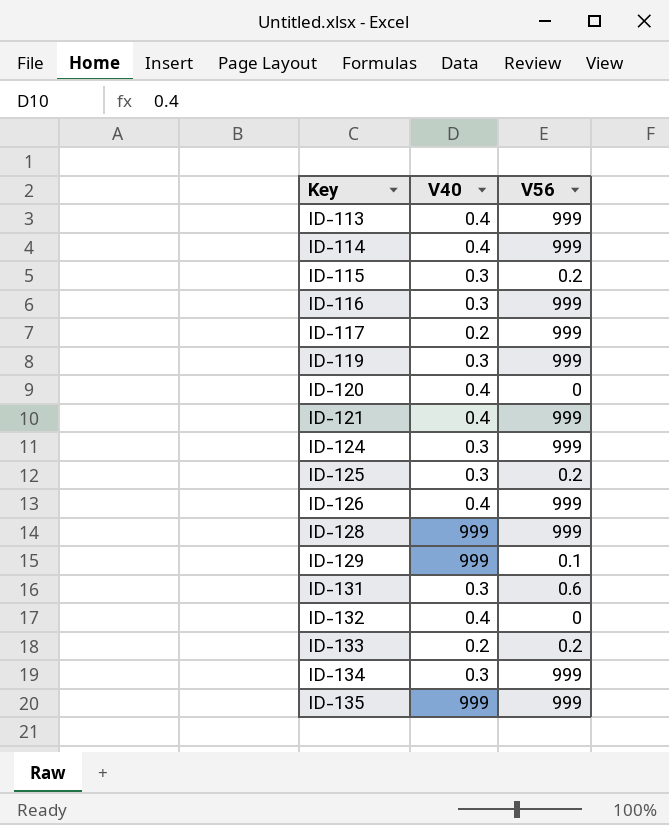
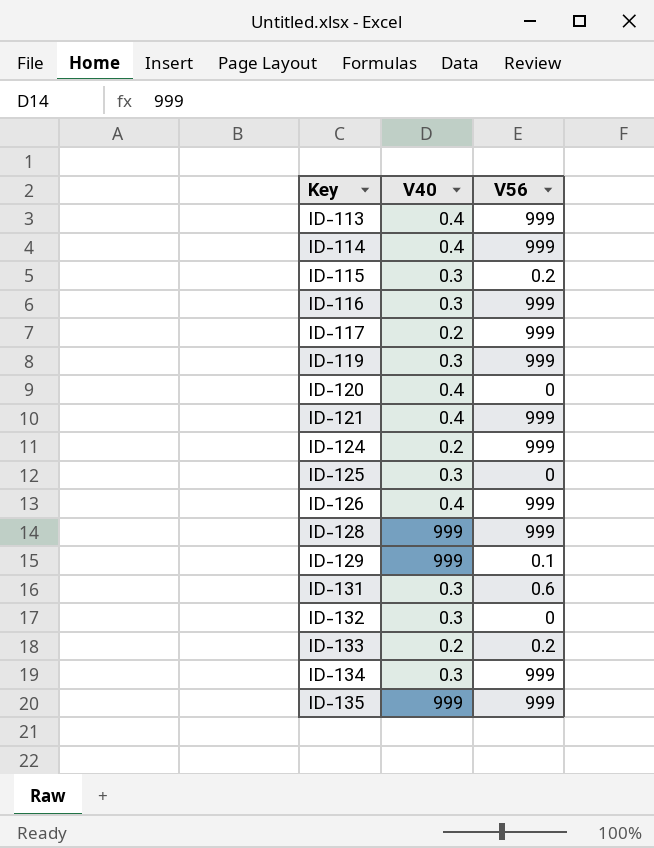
ID-124 | V40: 0.3 -> 0.2
ID-125 | V56: 0.2 -> 0
ID-132 | V40: 0.4 -> 0.3

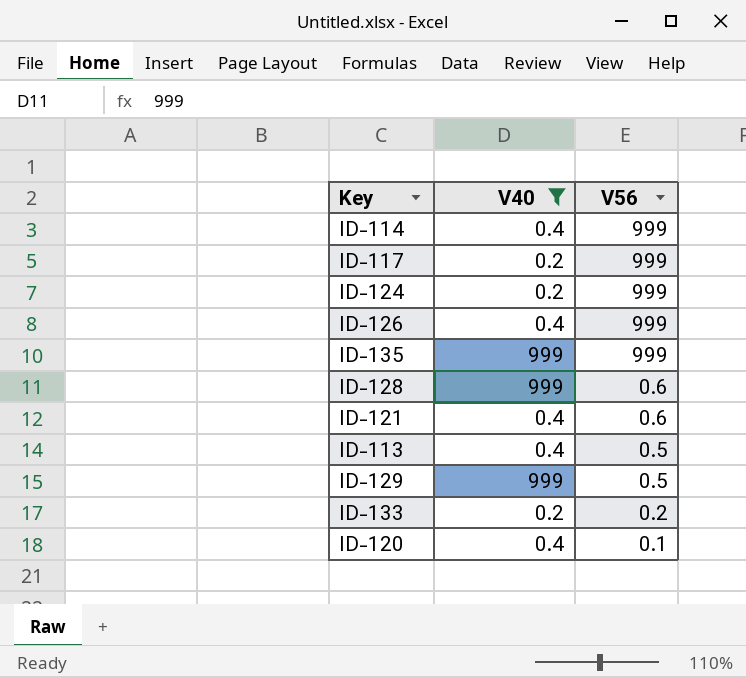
filter: none -> V40 != 0.3
row order: Key ascending -> V56 descending
ID-128 | V56: 999 -> 0.6
ID-121 | V56: 999 -> 0.6
ID-113 | V56: 999 -> 0.5
ID-129 | V56: 0.1 -> 0.5
ID-120 | V56: 0 -> 0.1

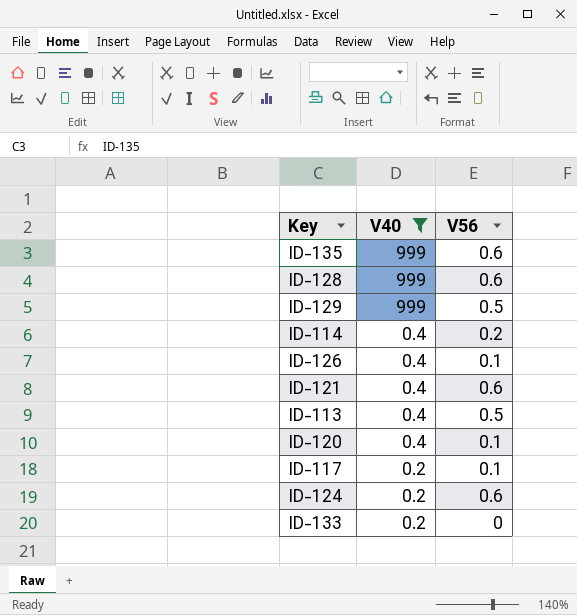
row order: V56 descending -> V40 descending
ID-135 | V56: 999 -> 0.6
ID-114 | V56: 999 -> 0.2
ID-126 | V56: 999 -> 0.1
ID-117 | V56: 999 -> 0.1
ID-124 | V56: 999 -> 0.6
ID-133 | V56: 0.2 -> 0

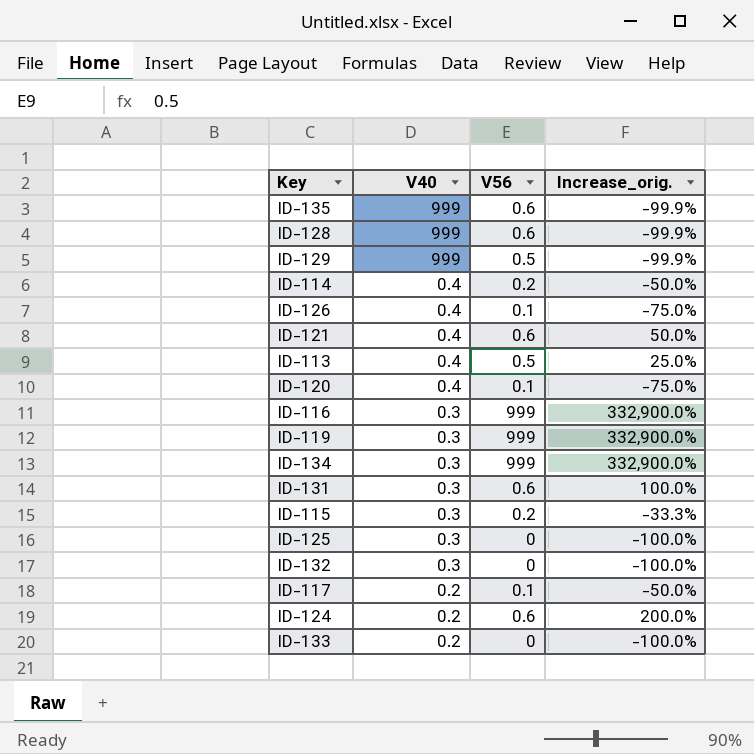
filter: V40 != 0.3 -> none
column Increase_orig. | formula: none -> ([V56] - [V40]) / [V40]

